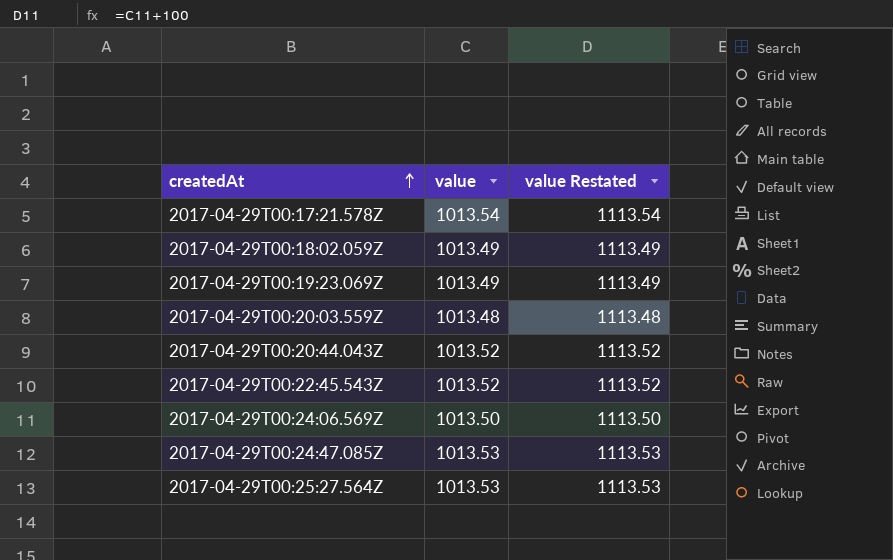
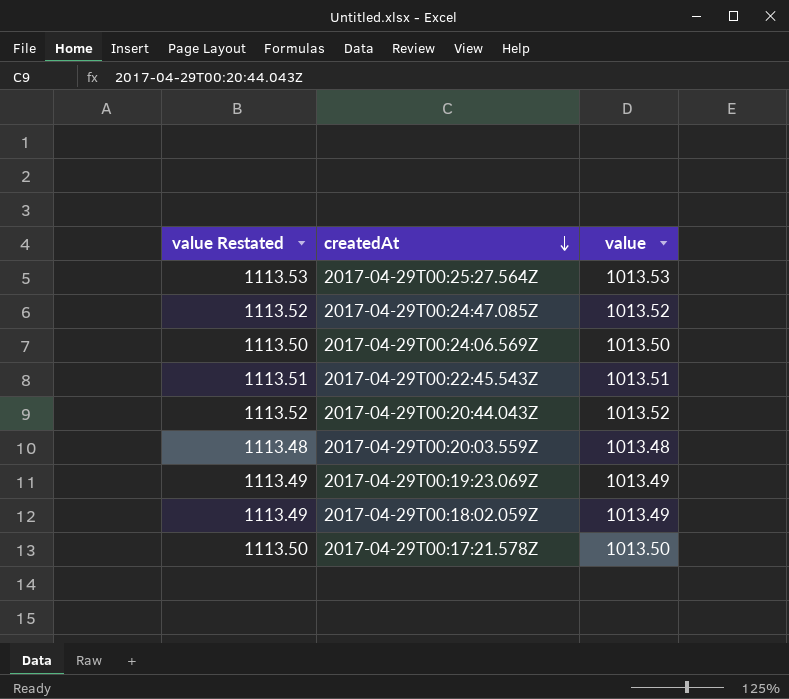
row order: createdAt ascending -> createdAt descending
column value Restated | position: 3 -> 1
2017-04-29T00:24:47.085Z | value Restated: 1113.53 -> 1113.52
2017-04-29T00:24:47.085Z | value: 1013.53 -> 1013.52
2017-04-29T00:22:45.543Z | value Restated: 1113.52 -> 1113.51
2017-04-29T00:22:45.543Z | value: 1013.52 -> 1013.51
2017-04-29T00:17:21.578Z | value Restated: 1113.54 -> 1113.50
2017-04-29T00:17:21.578Z | value: 1013.54 -> 1013.50

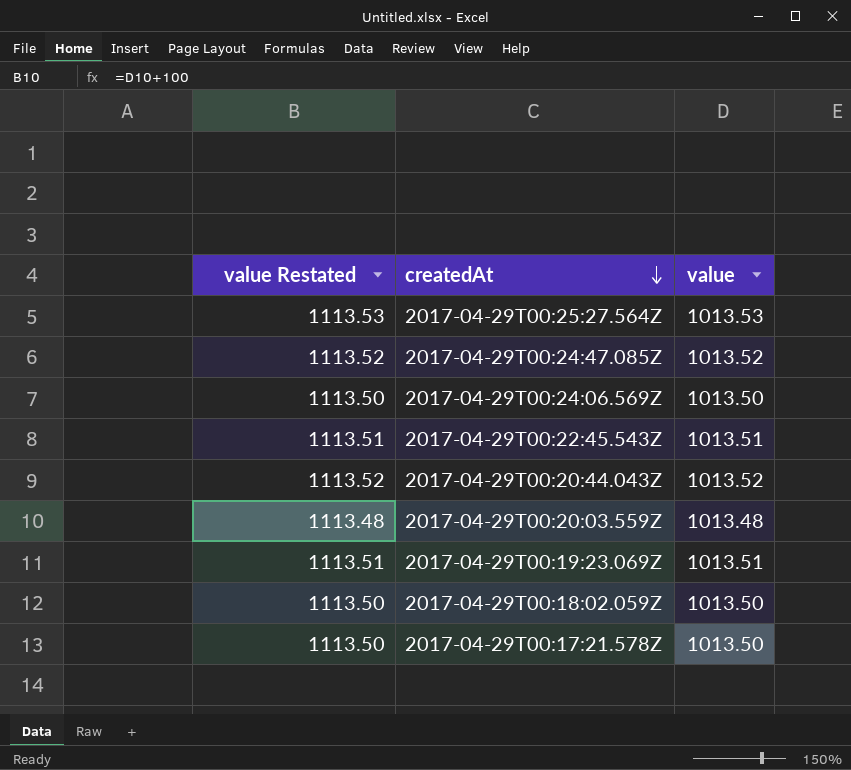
2017-04-29T00:19:23.069Z | value Restated: 1113.49 -> 1113.51
2017-04-29T00:19:23.069Z | value: 1013.49 -> 1013.51
2017-04-29T00:18:02.059Z | value Restated: 1113.49 -> 1113.50
2017-04-29T00:18:02.059Z | value: 1013.49 -> 1013.50

